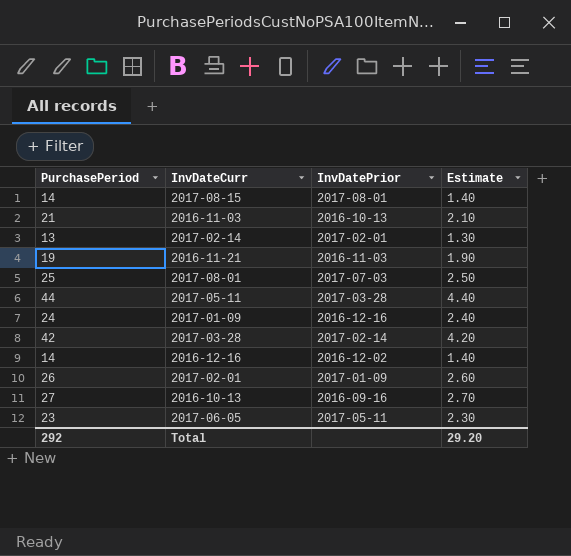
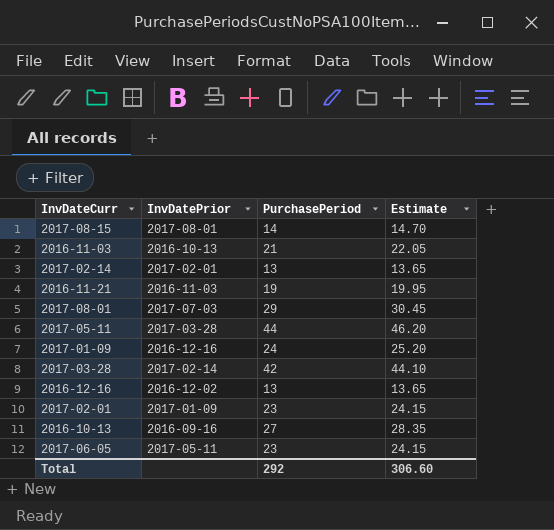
column PurchasePeriod | position: 1 -> 3
column Estimate | formula: [PurchasePeriod] * 0.1 -> [PurchasePeriod] * 1.05
2017-08-01 | PurchasePeriod: 25 -> 29
2016-12-16 | PurchasePeriod: 14 -> 13
2017-02-01 | PurchasePeriod: 26 -> 23
Total | Estimate: 29.20 -> 306.60

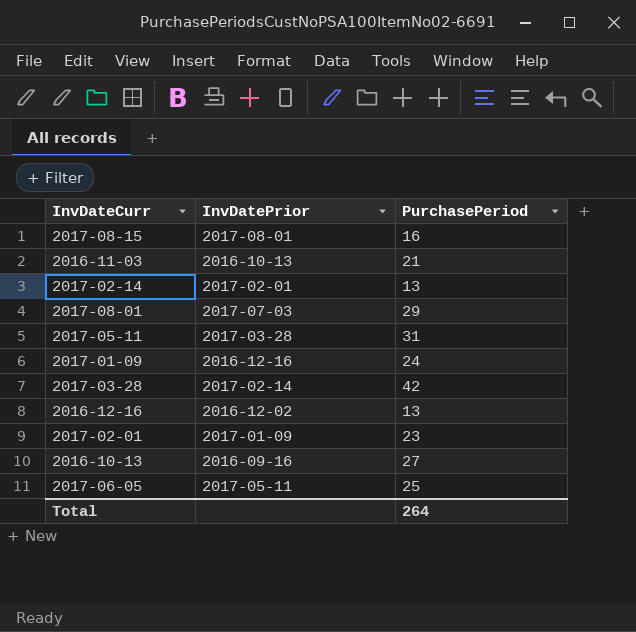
column Estimate | formula: [PurchasePeriod] * 1.05 -> none
row 2016-11-21: 2016-11-03 | 19 | 19.95 -> none
2017-08-15 | PurchasePeriod: 14 -> 16
2017-05-11 | PurchasePeriod: 44 -> 31
2017-06-05 | PurchasePeriod: 23 -> 25
Total | PurchasePeriod: 292 -> 264

